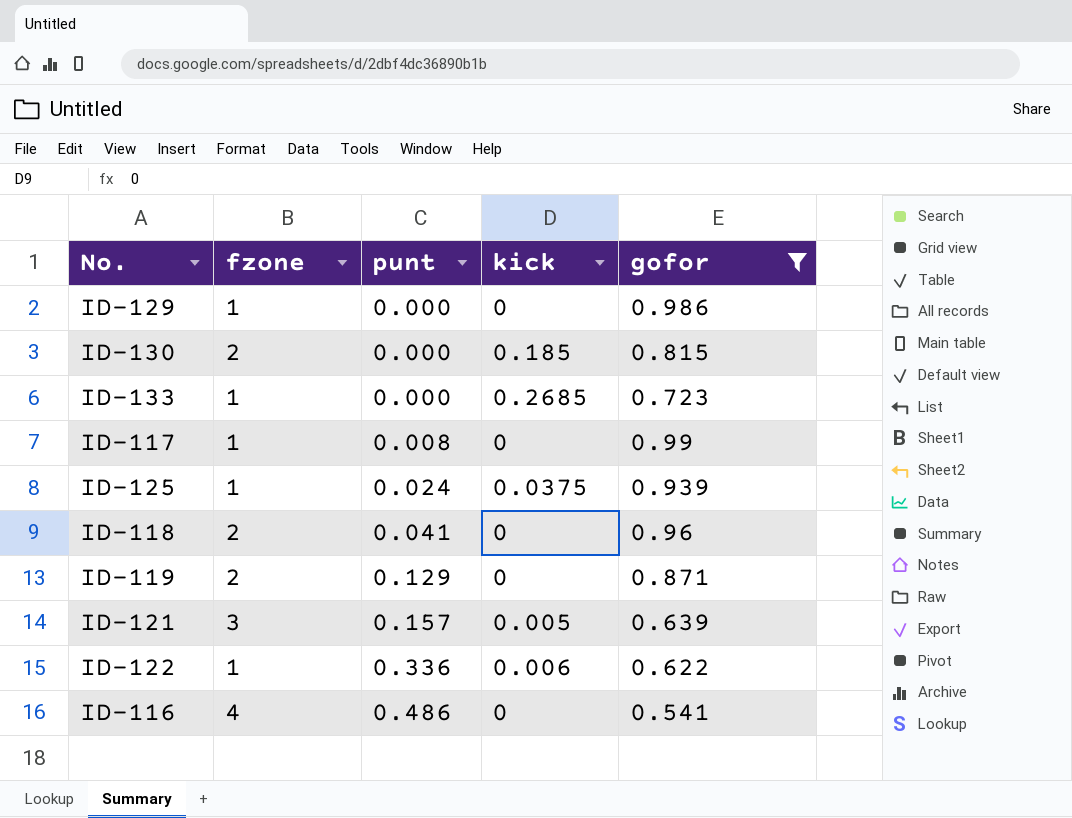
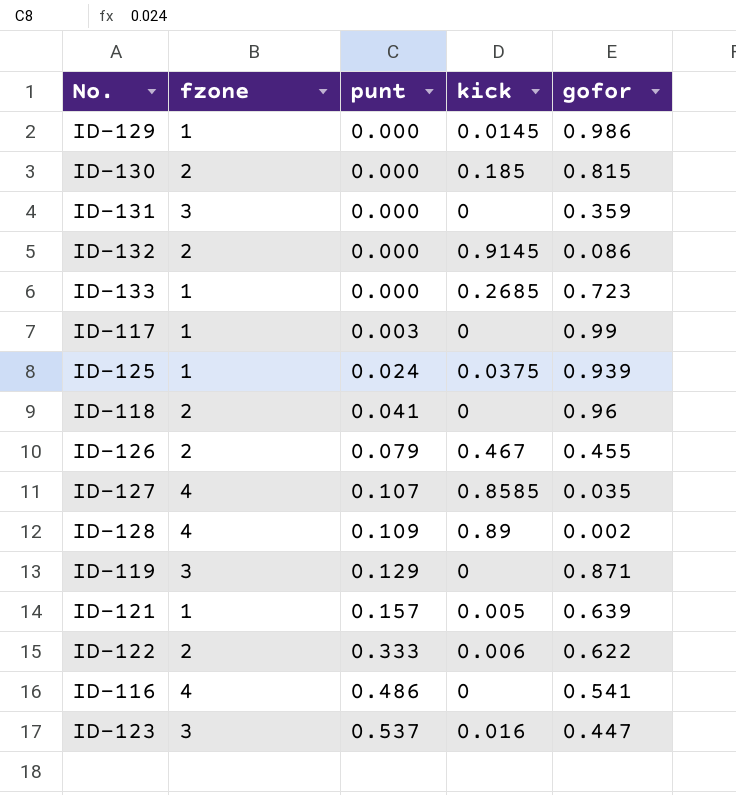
filter: gofor >= 0.541 -> none
ID-129 | kick: 0 -> 0.0145
ID-117 | punt: 0.008 -> 0.003
ID-119 | fzone: 2 -> 3
ID-121 | fzone: 3 -> 1
ID-122 | fzone: 1 -> 2
ID-122 | punt: 0.336 -> 0.333

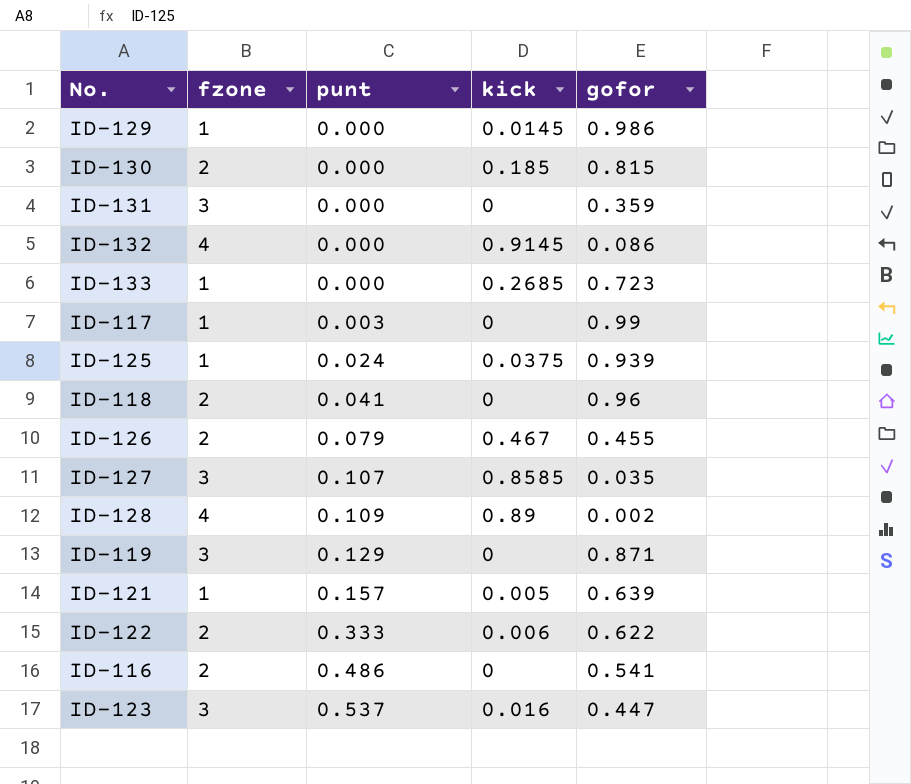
ID-132 | fzone: 2 -> 4
ID-127 | fzone: 4 -> 3
ID-116 | fzone: 4 -> 2

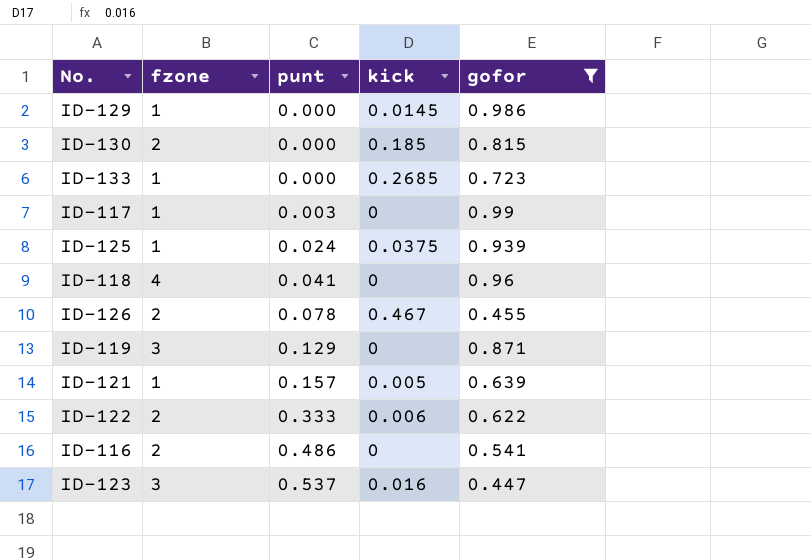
filter: none -> gofor >= 0.447
ID-118 | fzone: 2 -> 4
ID-126 | punt: 0.079 -> 0.078

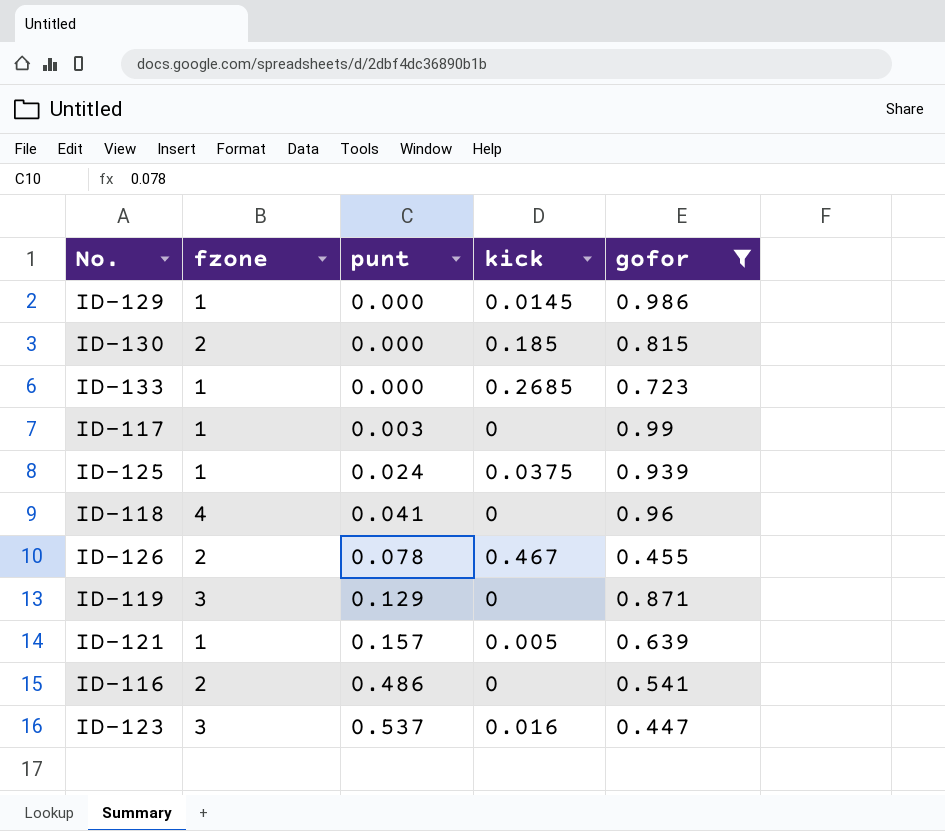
row ID-122: 2 | 0.333 | 0.006 | 0.622 -> none

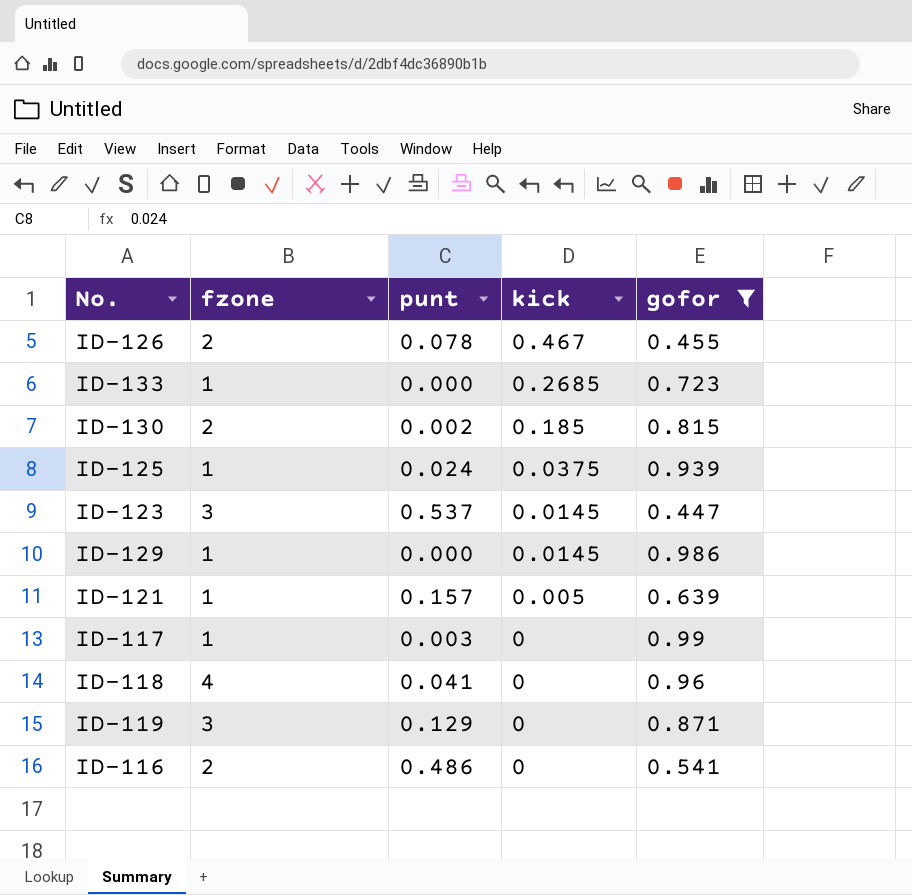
row order: punt ascending -> kick descending
ID-130 | punt: 0.000 -> 0.002
ID-123 | kick: 0.016 -> 0.0145

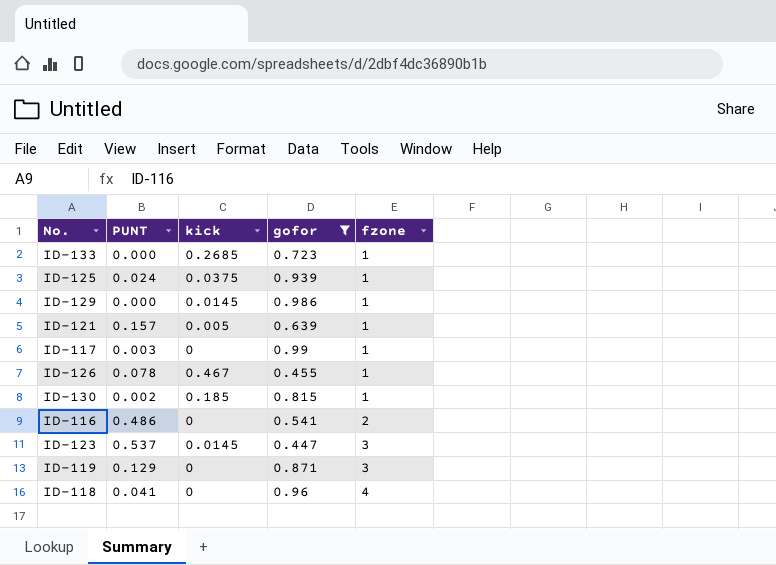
row order: kick descending -> fzone ascending
column name: punt -> PUNT
column fzone | position: 2 -> 5
ID-126 | fzone: 2 -> 1
ID-130 | fzone: 2 -> 1

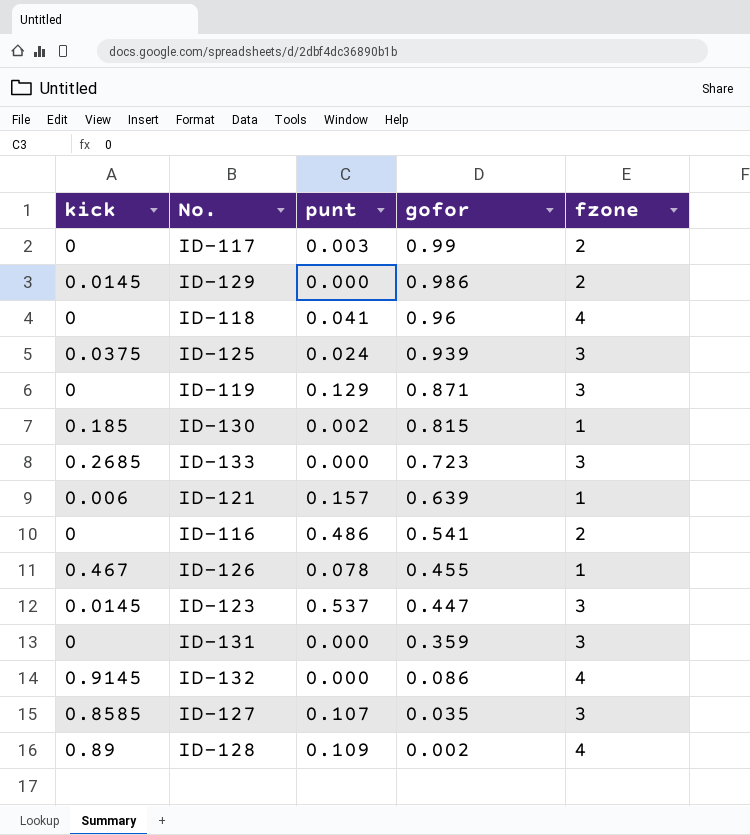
filter: gofor >= 0.447 -> none
row order: fzone ascending -> gofor descending
column kick | position: 3 -> 1
column name: PUNT -> punt
ID-117 | fzone: 1 -> 2
ID-129 | fzone: 1 -> 2
ID-125 | fzone: 1 -> 3
ID-133 | fzone: 1 -> 3
ID-121 | kick: 0.005 -> 0.006

